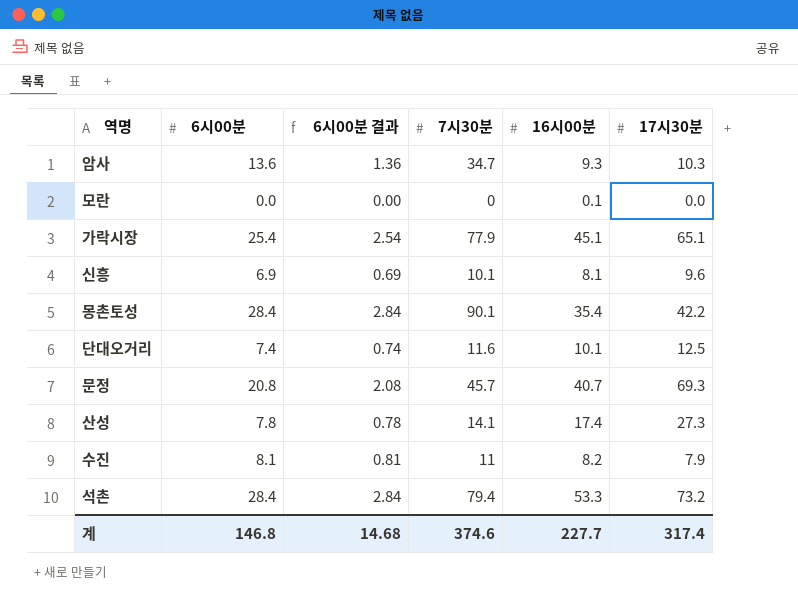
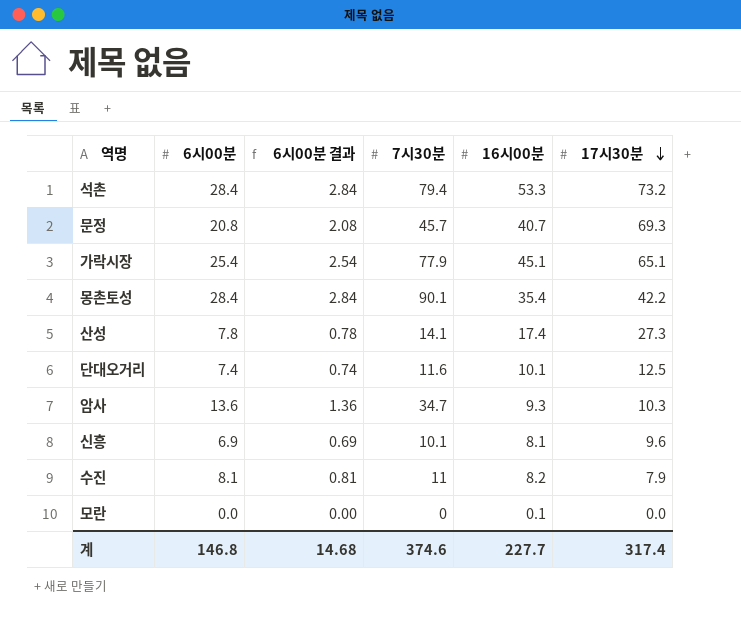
row order: none -> 17시30분 descending

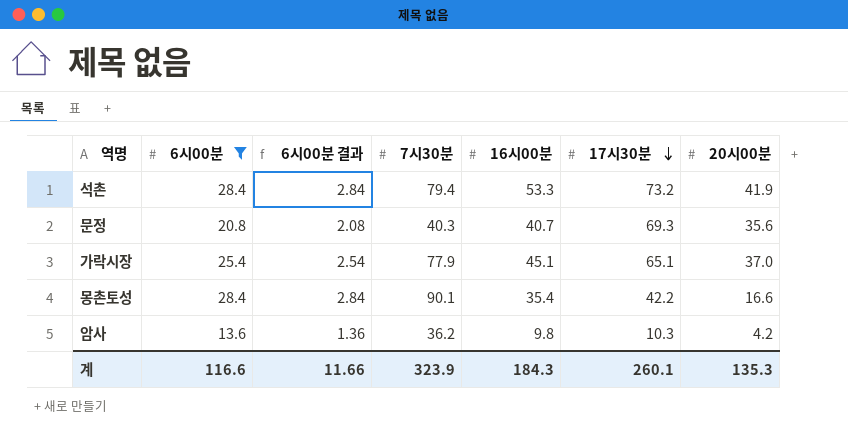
filter: none -> 6시00분 >= 13.6
column 20시00분 | position: none -> 7
문정 | 7시30분: 45.7 -> 40.3
암사 | 7시30분: 34.7 -> 36.2
암사 | 16시00분: 9.3 -> 9.8
계 | 6시00분: 146.8 -> 116.6
계 | 6시00분 결과: 14.68 -> 11.66
계 | 7시30분: 374.6 -> 323.9
계 | 16시00분: 227.7 -> 184.3
계 | 17시30분: 317.4 -> 260.1

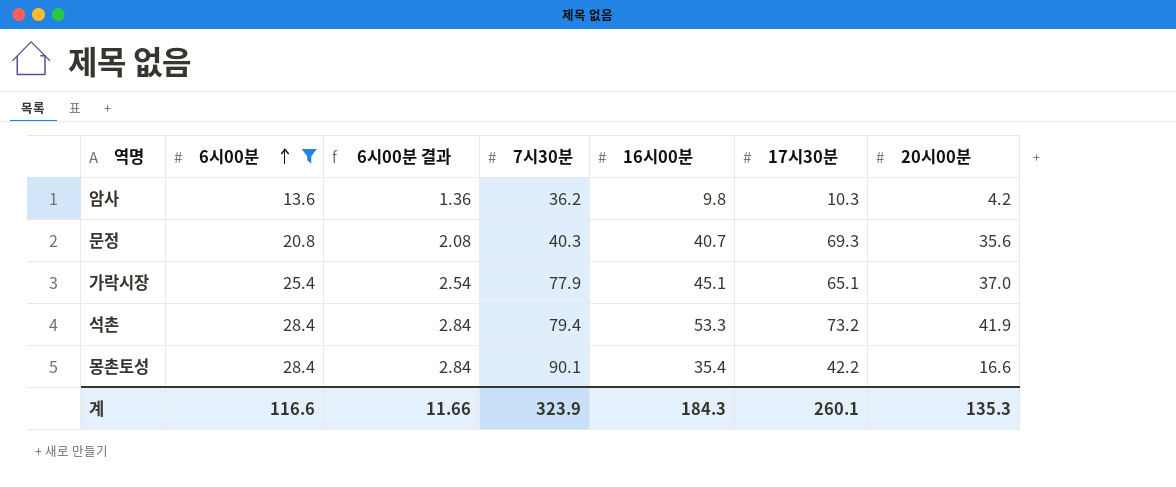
row order: 17시30분 descending -> 6시00분 ascending

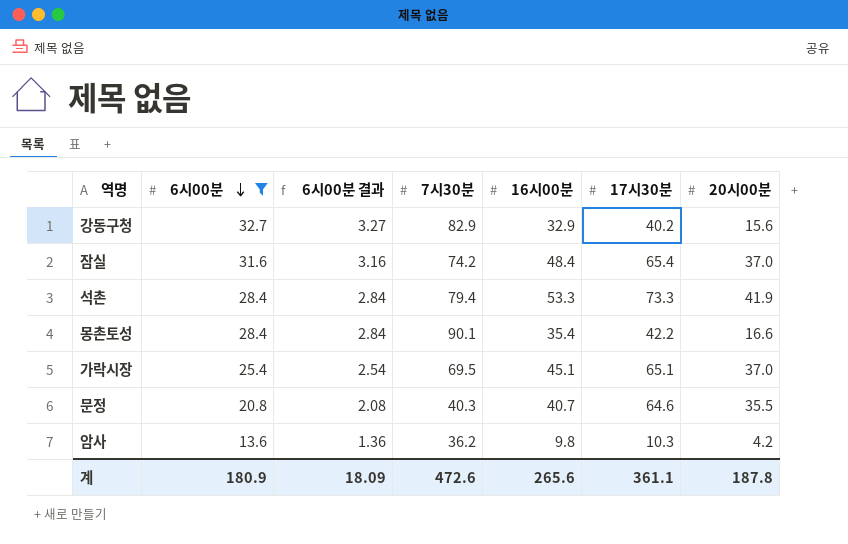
row order: 6시00분 ascending -> 6시00분 descending
row 강동구청: none -> 32.7 | 3.27 | 82.9 | 32.9 | 40.2 | 15.6
row 잠실: none -> 31.6 | 3.16 | 74.2 | 48.4 | 65.4 | 37.0
석촌 | 17시30분: 73.2 -> 73.3
가락시장 | 7시30분: 77.9 -> 69.5
문정 | 17시30분: 69.3 -> 64.6
문정 | 20시00분: 35.6 -> 35.5
계 | 6시00분: 116.6 -> 180.9
계 | 6시00분 결과: 11.66 -> 18.09
계 | 7시30분: 323.9 -> 472.6
계 | 16시00분: 184.3 -> 265.6
계 | 17시30분: 260.1 -> 361.1
계 | 20시00분: 135.3 -> 187.8

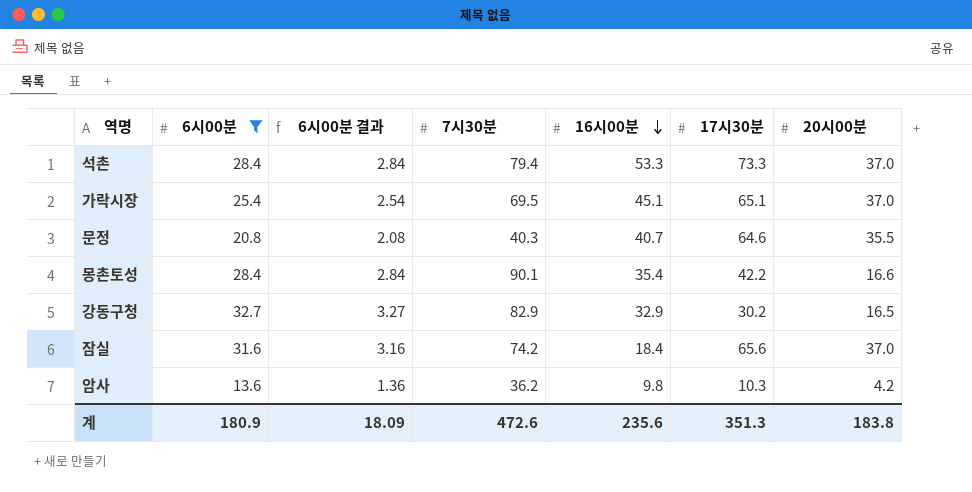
row order: 6시00분 descending -> 16시00분 descending
석촌 | 20시00분: 41.9 -> 37.0
강동구청 | 17시30분: 40.2 -> 30.2
강동구청 | 20시00분: 15.6 -> 16.5
잠실 | 16시00분: 48.4 -> 18.4
잠실 | 17시30분: 65.4 -> 65.6
계 | 16시00분: 265.6 -> 235.6
계 | 17시30분: 361.1 -> 351.3
계 | 20시00분: 187.8 -> 183.8

